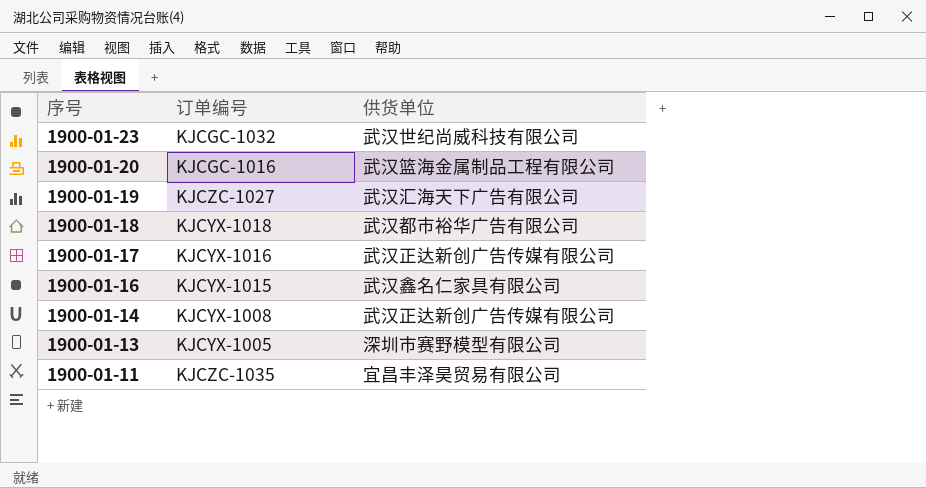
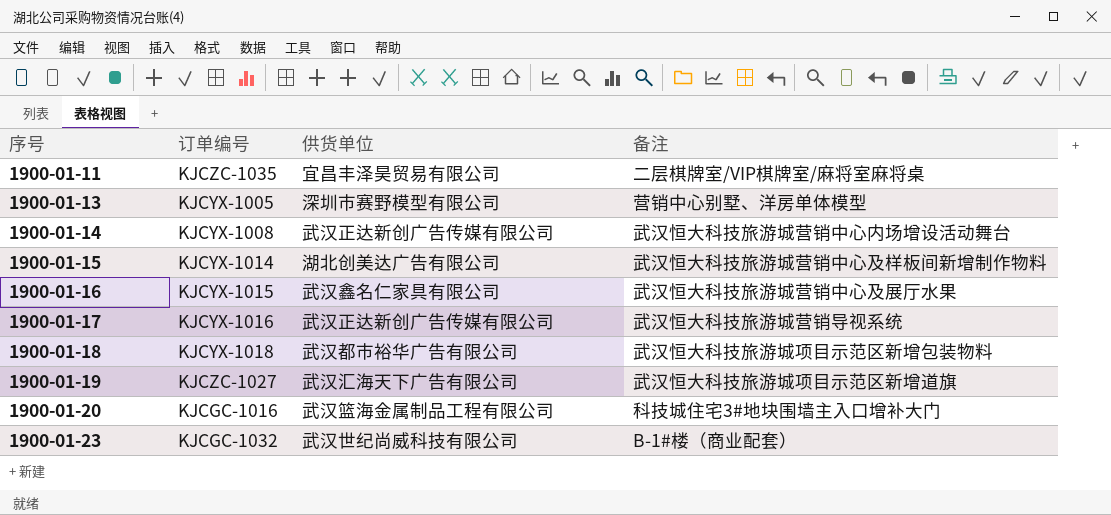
row order: 序号 descending -> 序号 ascending
column 备注 | position: none -> 4
row 1900-01-15: none -> KJCYX-1014 | 湖北创美达广告有限公司 | 武汉恒大科技旅游城营销中心及样板间新增制作物料

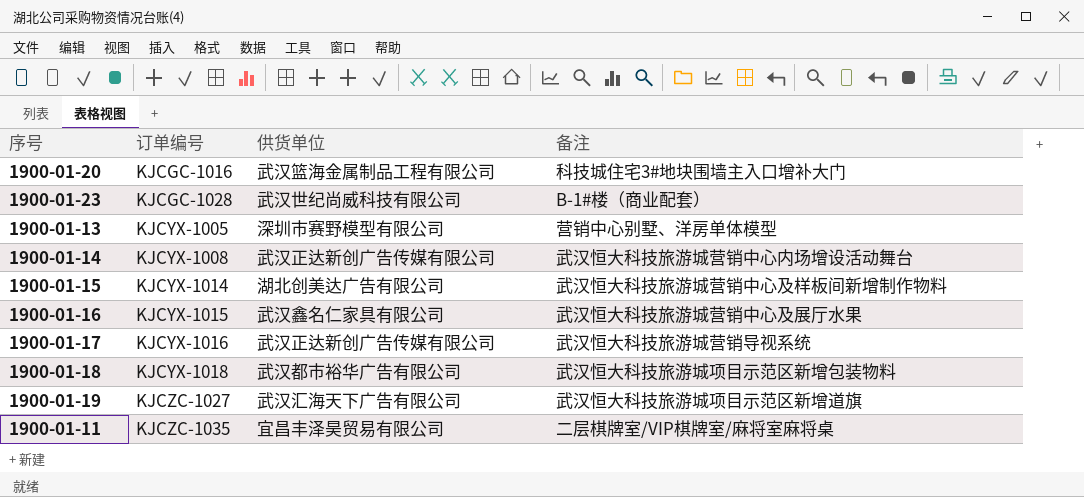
row order: 序号 ascending -> 订单编号 ascending
1900-01-23 | 订单编号: KJCGC-1032 -> KJCGC-1028

